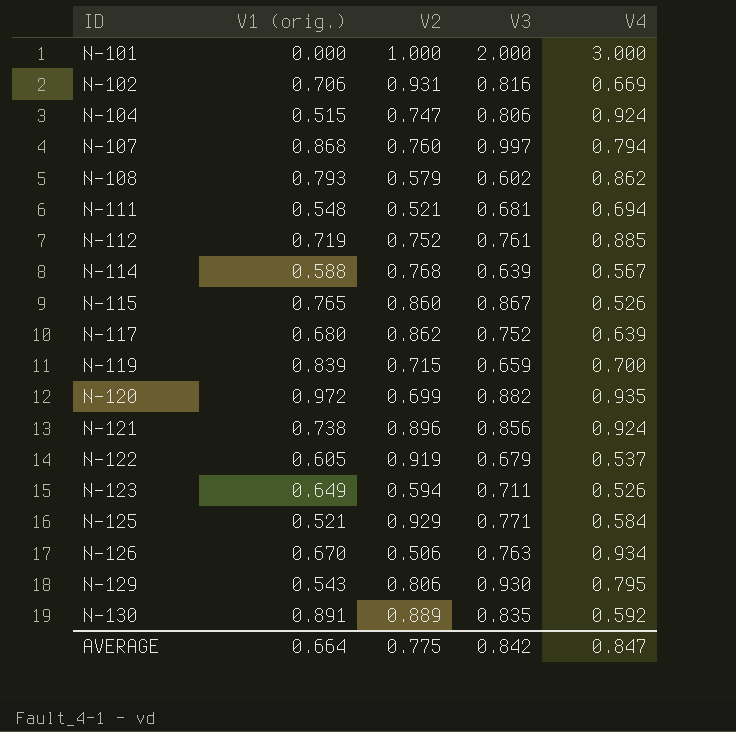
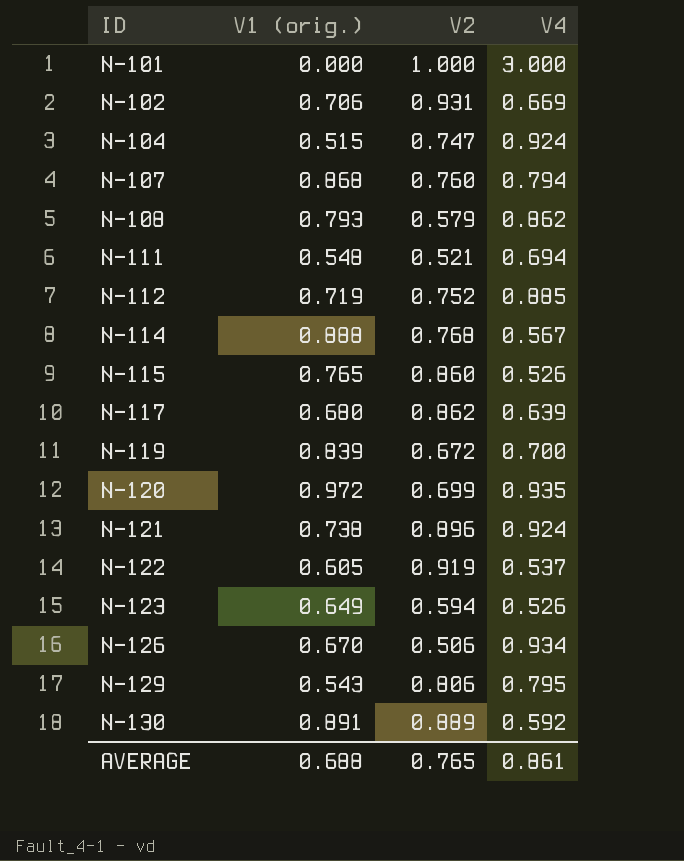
column V3 | position: 4 -> none
row N-125: 0.521 | 0.929 | 0.771 | 0.584 -> none
N-114 | V1 (orig.): 0.588 -> 0.888
N-119 | V2: 0.715 -> 0.672
AVERAGE | V1 (orig.): 0.664 -> 0.688
AVERAGE | V2: 0.775 -> 0.765
AVERAGE | V4: 0.847 -> 0.861

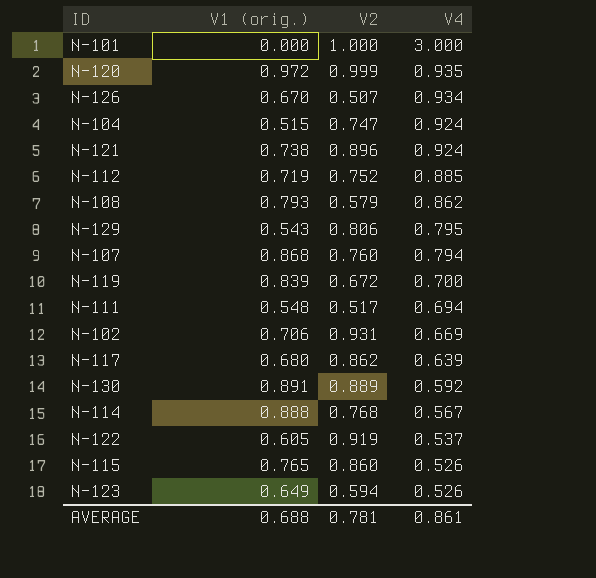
row order: ID ascending -> V4 descending
N-120 | V2: 0.699 -> 0.999
N-126 | V2: 0.506 -> 0.507
N-111 | V2: 0.521 -> 0.517
AVERAGE | V2: 0.765 -> 0.781

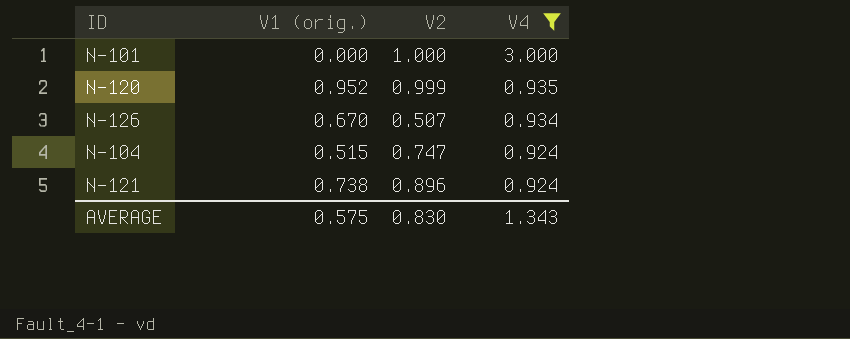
filter: none -> V4 >= 0.924
N-120 | V1 (orig.): 0.972 -> 0.952
AVERAGE | V1 (orig.): 0.688 -> 0.575
AVERAGE | V2: 0.781 -> 0.830
AVERAGE | V4: 0.861 -> 1.343

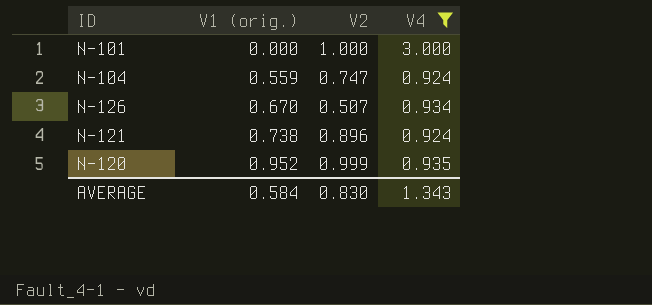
row order: V4 descending -> V1 (orig.) ascending
N-104 | V1 (orig.): 0.515 -> 0.559
AVERAGE | V1 (orig.): 0.575 -> 0.584

